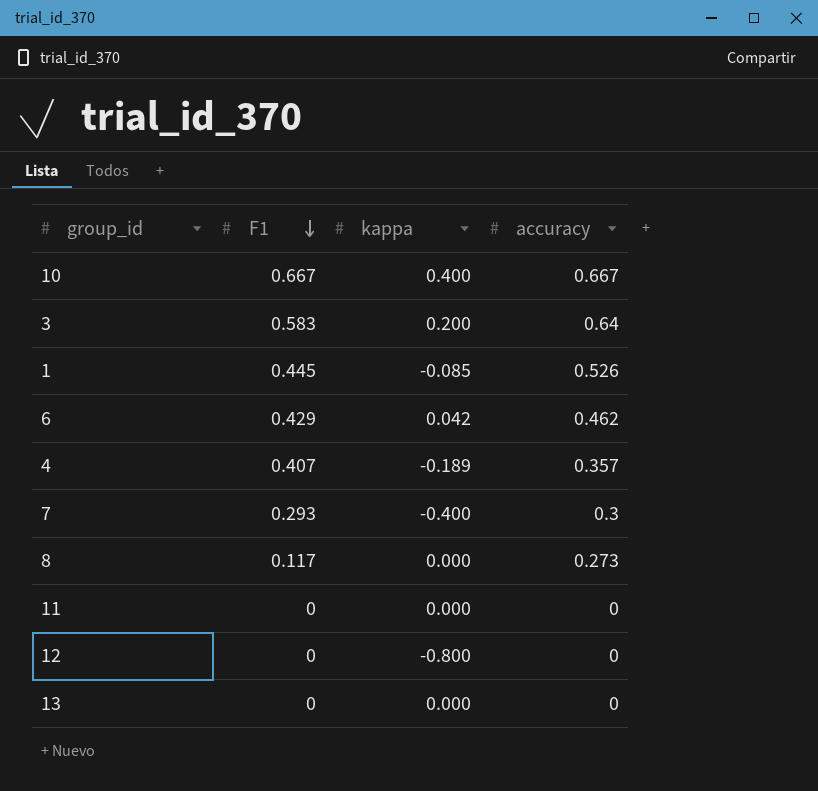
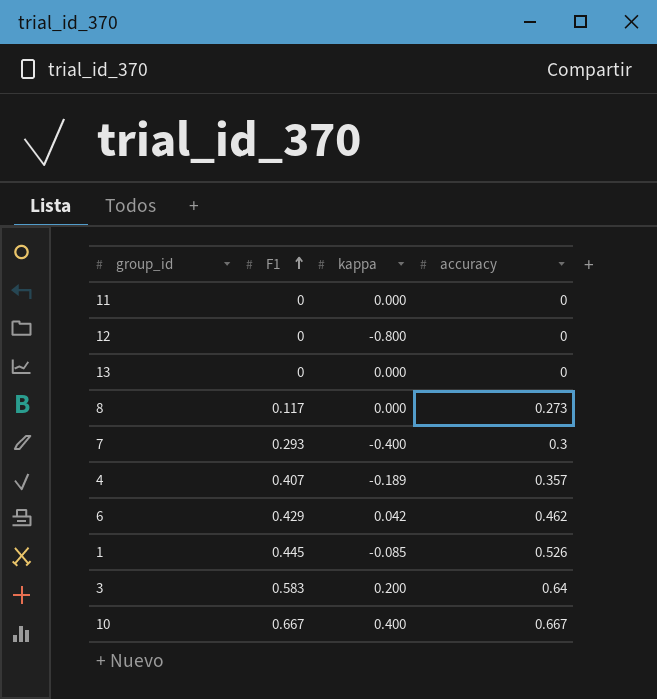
row order: F1 descending -> F1 ascending

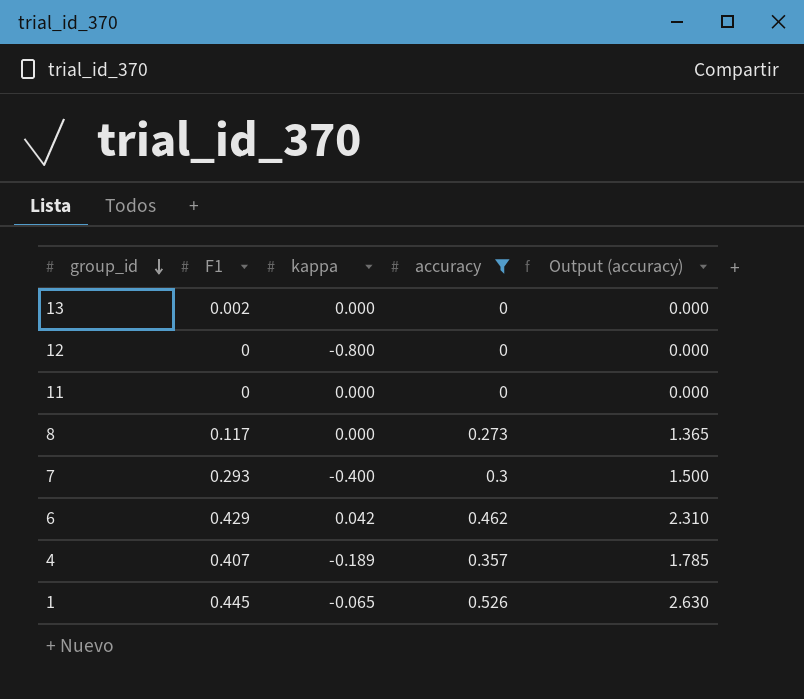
filter: none -> accuracy <= 0.526
row order: F1 ascending -> group_id descending
column Output (accuracy) | formula: none -> [accuracy] * 5
13 | F1: 0 -> 0.002
1 | kappa: -0.085 -> -0.065

